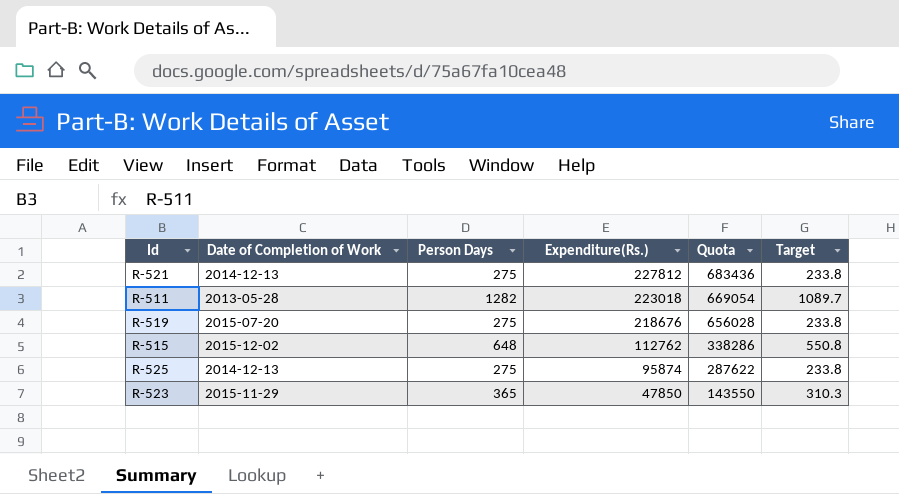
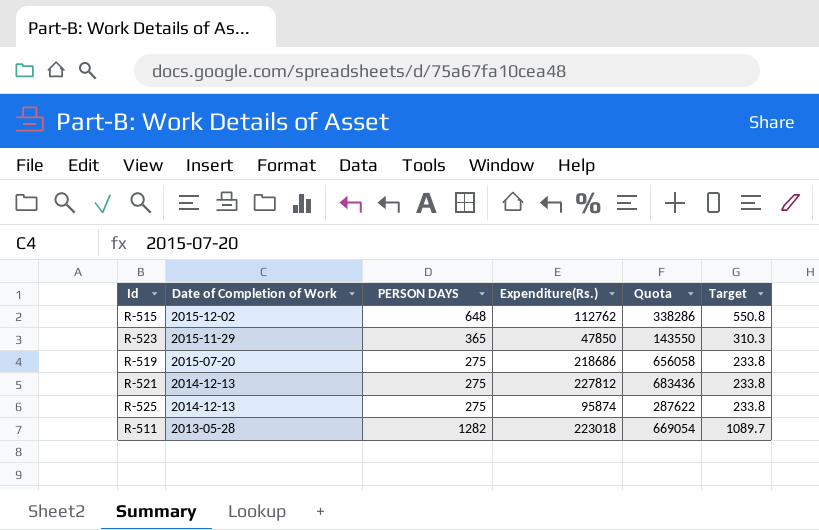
row order: Expenditure(Rs.) descending -> Date of Completion of Work descending
column name: Person Days -> PERSON DAYS
R-519 | Expenditure(Rs.): 218676 -> 218686
R-519 | Quota: 656028 -> 656058

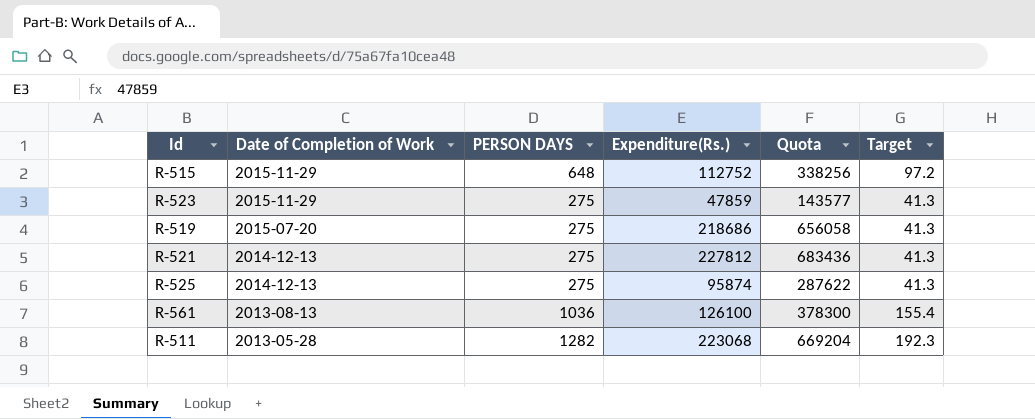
column Target | formula: [PERSON DAYS] * 0.85 -> [PERSON DAYS] * 0.15
R-515 | Date of Completion of Work: 2015-12-02 -> 2015-11-29
R-515 | Expenditure(Rs.): 112762 -> 112752
R-515 | Quota: 338286 -> 338256
R-523 | PERSON DAYS: 365 -> 275
R-523 | Expenditure(Rs.): 47850 -> 47859
R-523 | Quota: 143550 -> 143577
row R-561: none -> 2013-08-13 | 1036 | 126100 | 378300 | 155.4
R-511 | Expenditure(Rs.): 223018 -> 223068
R-511 | Quota: 669054 -> 669204

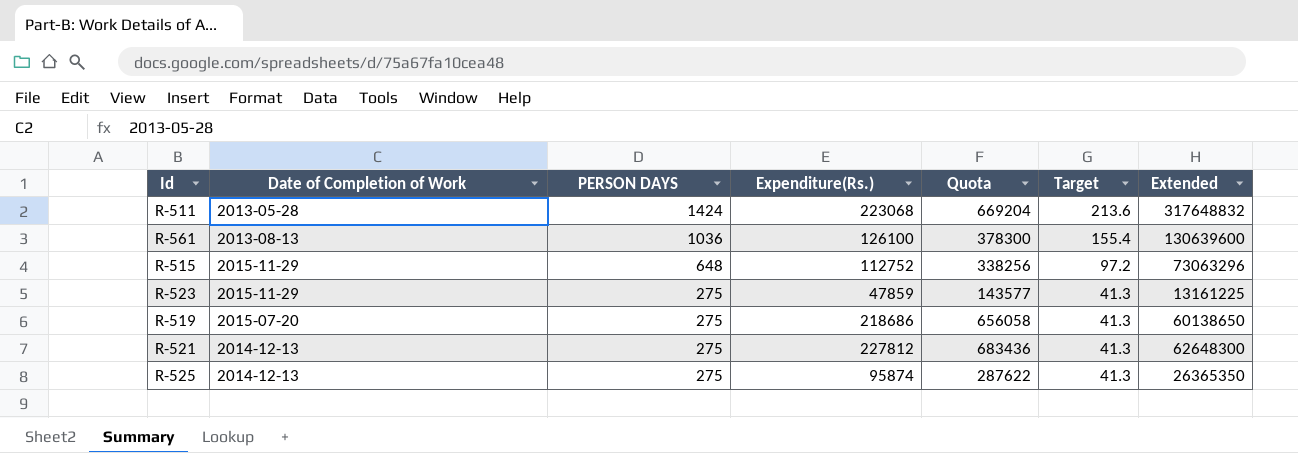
row order: Date of Completion of Work descending -> PERSON DAYS descending
column Extended | formula: none -> [PERSON DAYS] * [Expenditure(Rs.)]
R-511 | PERSON DAYS: 1282 -> 1424
R-511 | Target: 192.3 -> 213.6

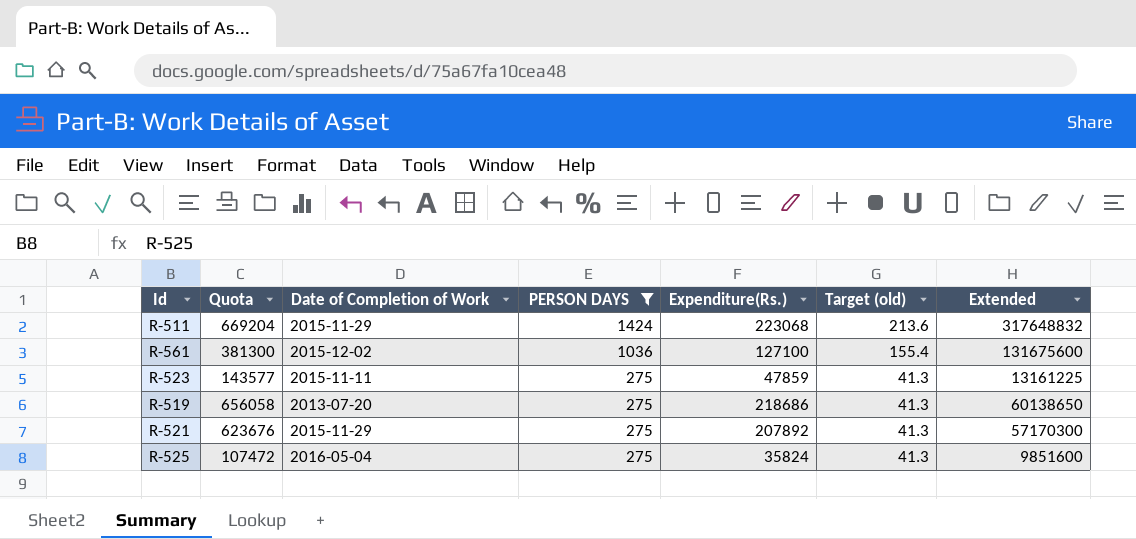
filter: none -> PERSON DAYS != 648
column Quota | position: 5 -> 2
column name: Target -> Target (old)
R-511 | Date of Completion of Work: 2013-05-28 -> 2015-11-29
R-561 | Quota: 378300 -> 381300
R-561 | Date of Completion of Work: 2013-08-13 -> 2015-12-02
R-561 | Expenditure(Rs.): 126100 -> 127100
R-561 | Extended: 130639600 -> 131675600
R-523 | Date of Completion of Work: 2015-11-29 -> 2015-11-11
R-519 | Date of Completion of Work: 2015-07-20 -> 2013-07-20
R-521 | Quota: 683436 -> 623676
R-521 | Date of Completion of Work: 2014-12-13 -> 2015-11-29
R-521 | Expenditure(Rs.): 227812 -> 207892
R-521 | Extended: 62648300 -> 57170300
R-525 | Quota: 287622 -> 107472
R-525 | Date of Completion of Work: 2014-12-13 -> 2016-05-04
R-525 | Expenditure(Rs.): 95874 -> 35824
R-525 | Extended: 26365350 -> 9851600

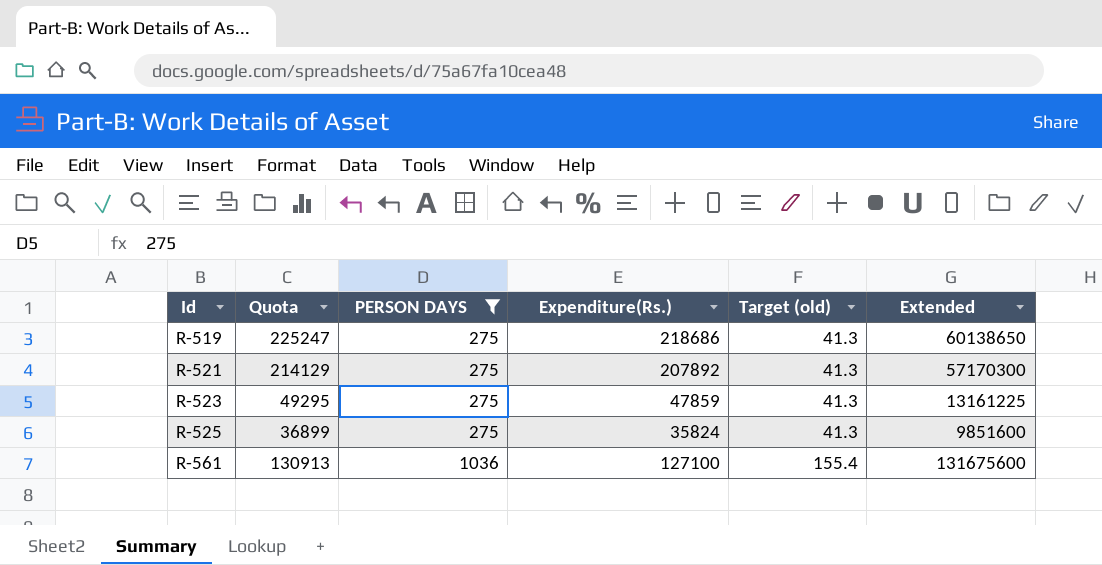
row order: PERSON DAYS descending -> Id ascending
column Date of Completion of Work | position: 3 -> none
column Quota | formula: [Expenditure(Rs.)] * 3 -> [Expenditure(Rs.)] * 1.03
row R-511: 669204 | 2015-11-29 | 1424 | 223068 | 213.6 | 317648832 -> none

